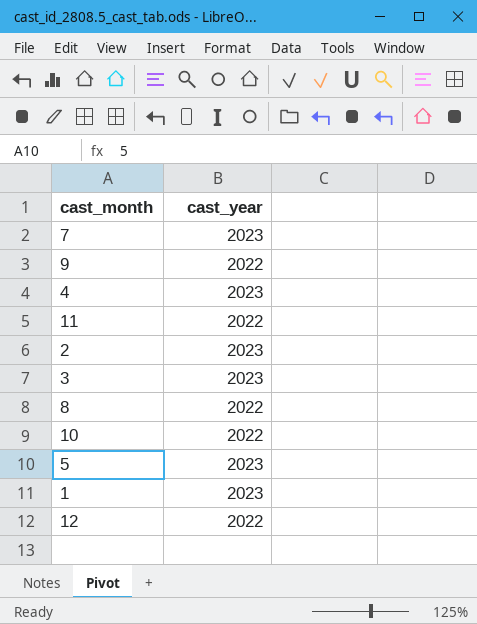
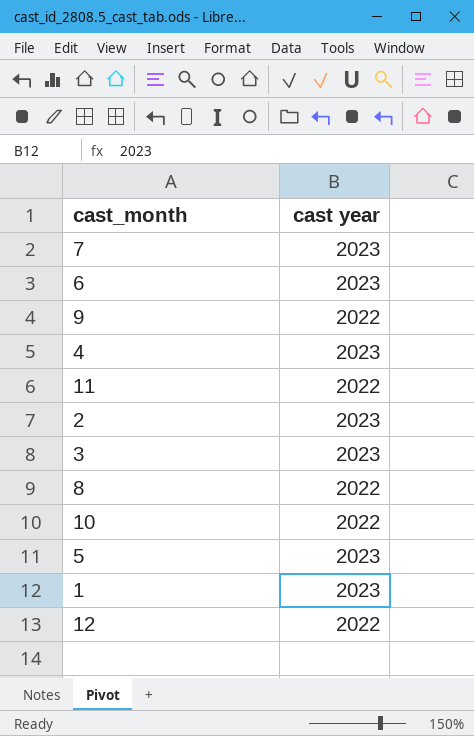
column name: cast_year -> cast year
row 6: none -> 2023

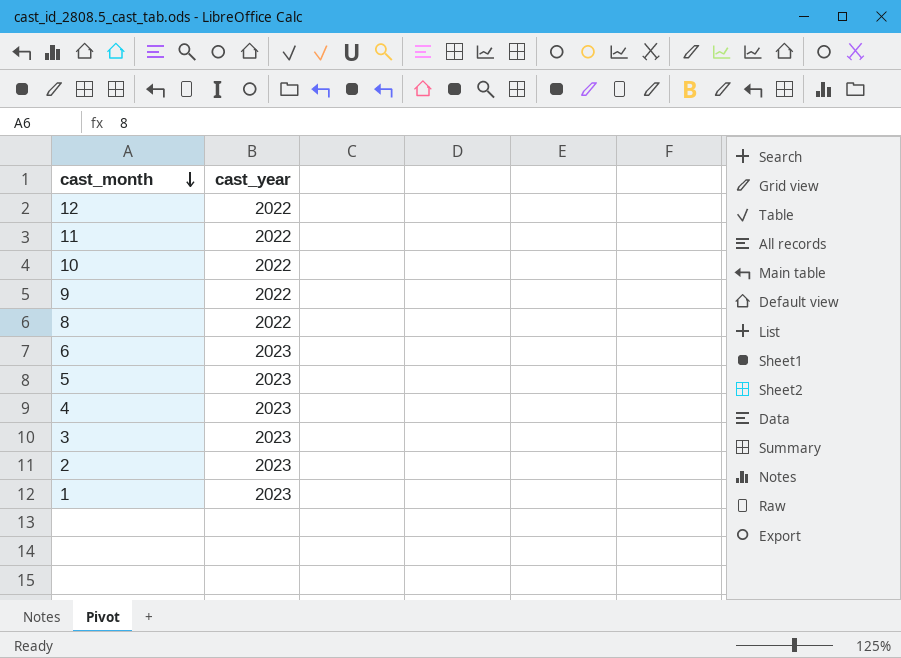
row order: none -> cast_month descending
column name: cast year -> cast_year
row 7: 2023 -> none

